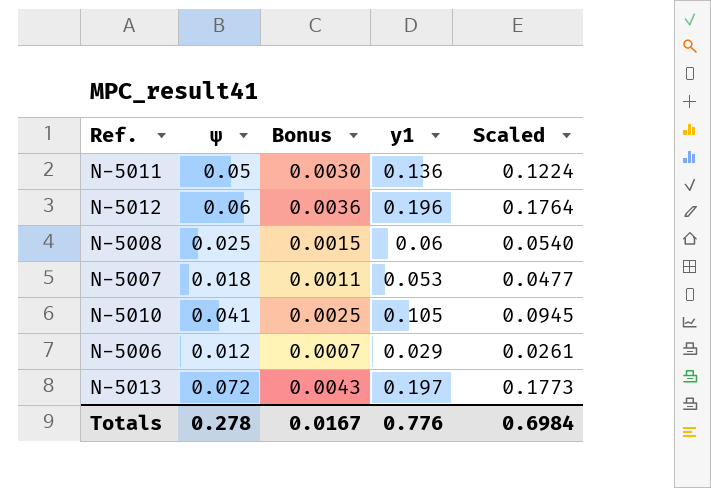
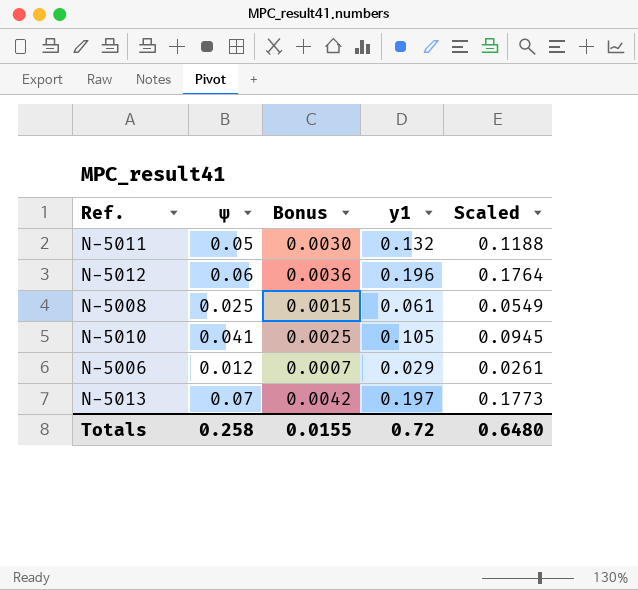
row N-5007: 0.018 | 0.0011 | 0.053 | 0.0477 -> none
N-5011 | y1: 0.136 -> 0.132
N-5011 | Scaled: 0.1224 -> 0.1188
N-5008 | y1: 0.06 -> 0.061
N-5008 | Scaled: 0.0540 -> 0.0549
N-5013 | ψ: 0.072 -> 0.07
N-5013 | Bonus: 0.0043 -> 0.0042
Totals | ψ: 0.278 -> 0.258
Totals | Bonus: 0.0167 -> 0.0155
Totals | y1: 0.776 -> 0.72
Totals | Scaled: 0.6984 -> 0.6480

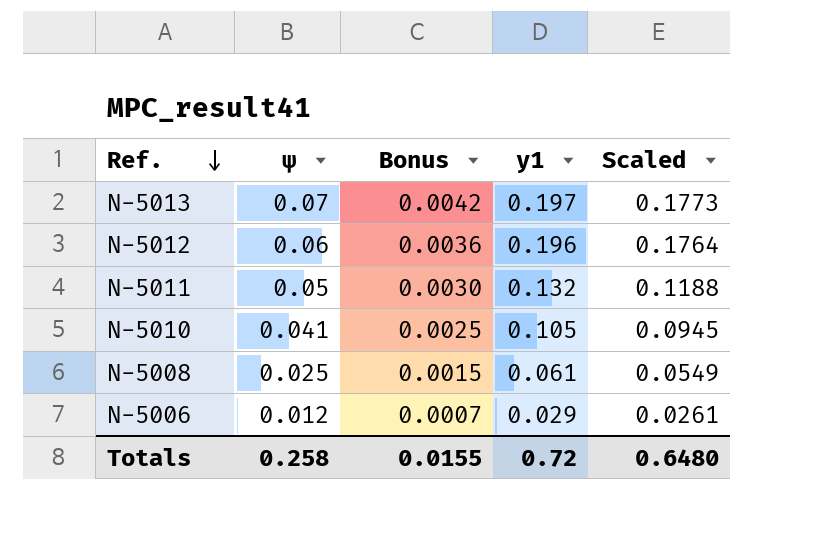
row order: none -> Ref. descending

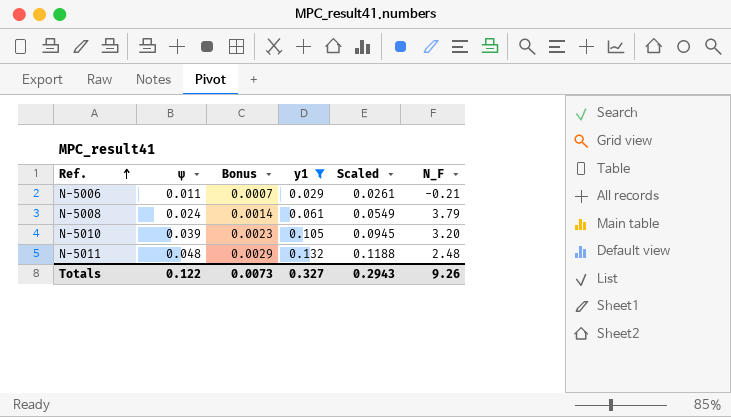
filter: none -> y1 <= 0.132
row order: Ref. descending -> Ref. ascending
column N_F | position: none -> 6
N-5006 | ψ: 0.012 -> 0.011
N-5008 | ψ: 0.025 -> 0.024
N-5008 | Bonus: 0.0015 -> 0.0014
N-5010 | ψ: 0.041 -> 0.039
N-5010 | Bonus: 0.0025 -> 0.0023
N-5011 | ψ: 0.05 -> 0.048
N-5011 | Bonus: 0.0030 -> 0.0029
Totals | ψ: 0.258 -> 0.122
Totals | Bonus: 0.0155 -> 0.0073
Totals | y1: 0.72 -> 0.327
Totals | Scaled: 0.6480 -> 0.2943

